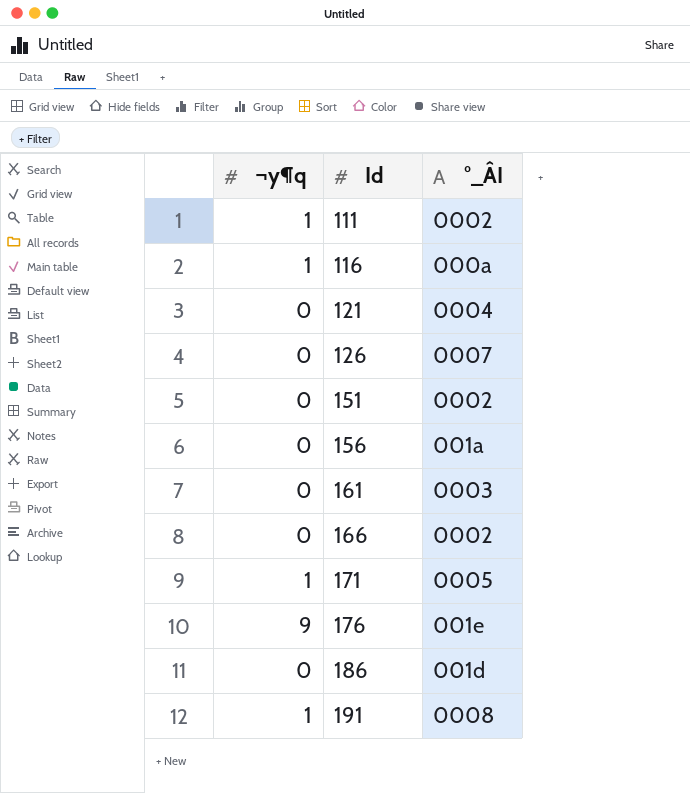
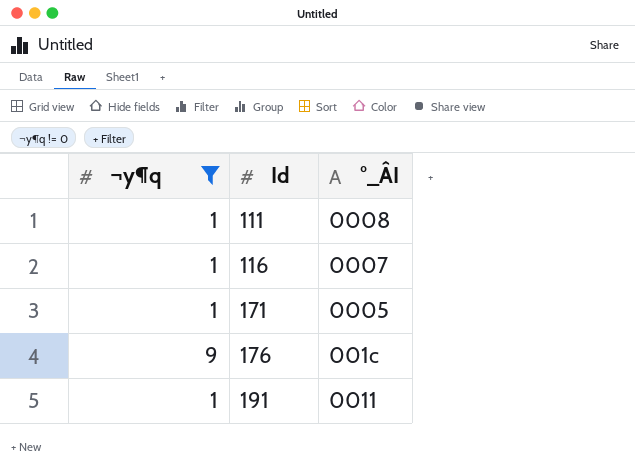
filter: none -> ¬y¶q != 0
111 | °_ÂI: 0002 -> 0008
116 | °_ÂI: 000a -> 0007
176 | °_ÂI: 001e -> 001c
191 | °_ÂI: 0008 -> 0011

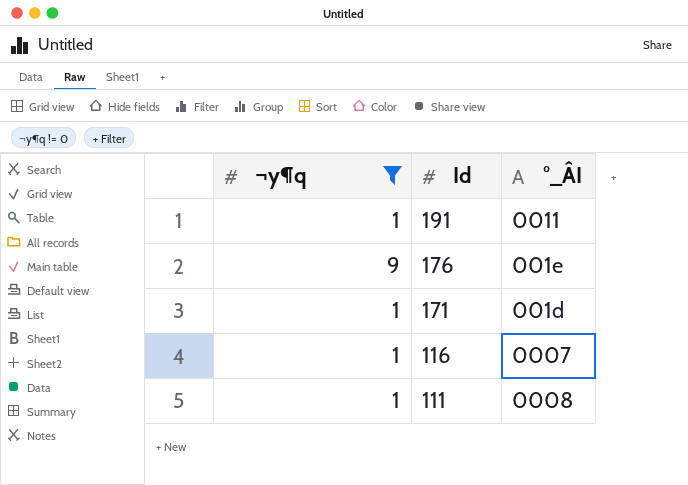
row order: Id ascending -> Id descending
176 | °_ÂI: 001c -> 001e
171 | °_ÂI: 0005 -> 001d

